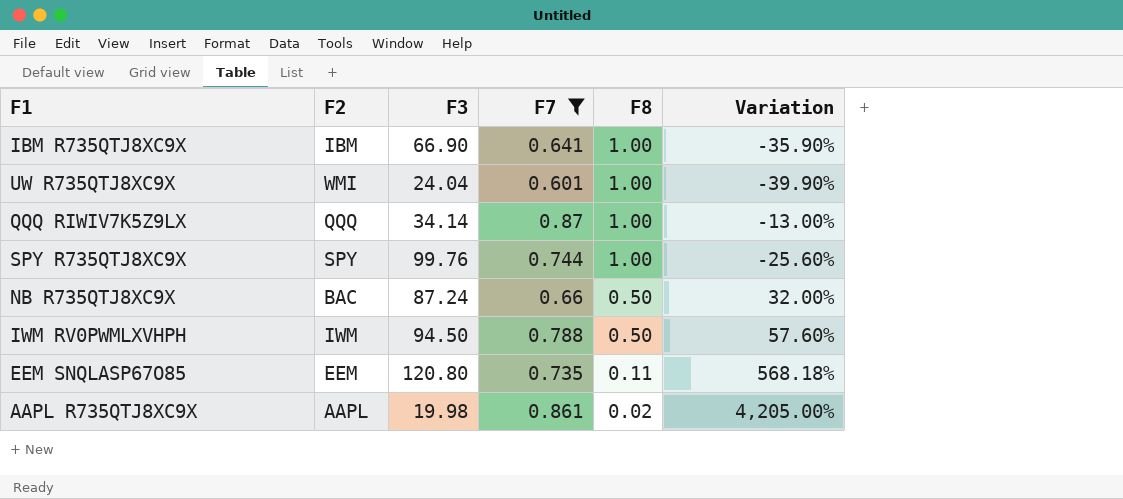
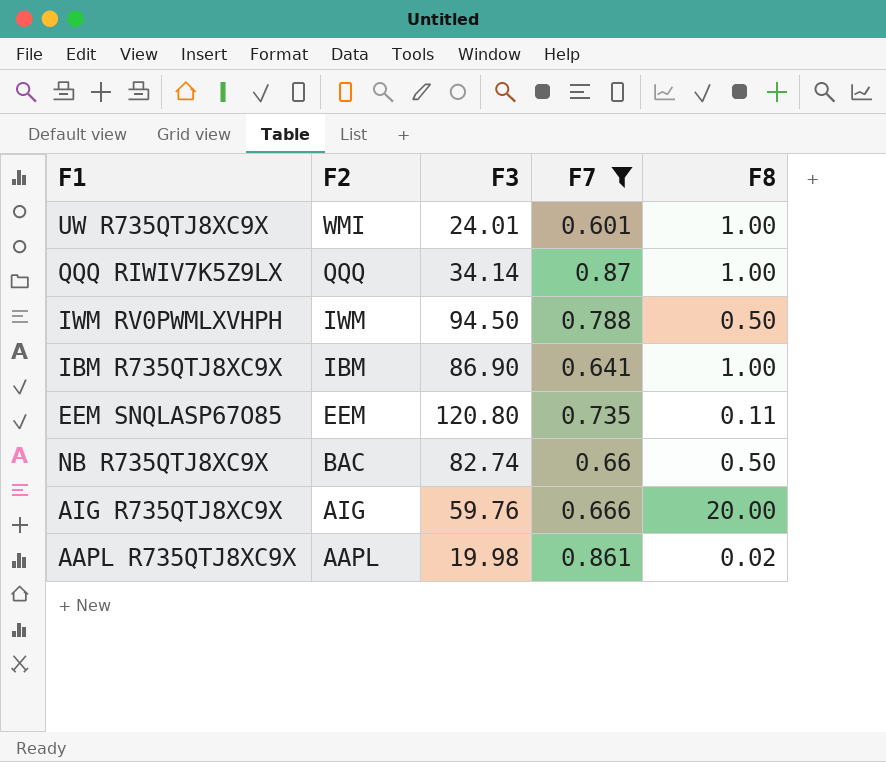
row order: F8 descending -> F2 descending
column Variation | formula: ([F7] - [F8]) / [F8] -> none
row SPY R735QTJ8XC9X: SPY | 99.76 | 0.744 | 1.00 | -25.60% -> none
UW R735QTJ8XC9X | F3: 24.04 -> 24.01
IBM R735QTJ8XC9X | F3: 66.90 -> 86.90
NB R735QTJ8XC9X | F3: 87.24 -> 82.74
row AIG R735QTJ8XC9X: none -> AIG | 59.76 | 0.666 | 20.00

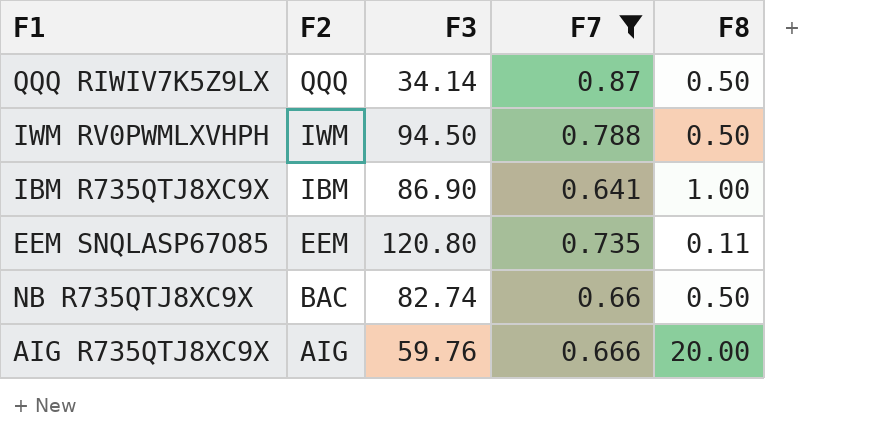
row UW R735QTJ8XC9X: WMI | 24.01 | 0.601 | 1.00 -> none
row AAPL R735QTJ8XC9X: AAPL | 19.98 | 0.861 | 0.02 -> none
QQQ RIWIV7K5Z9LX | F8: 1.00 -> 0.50

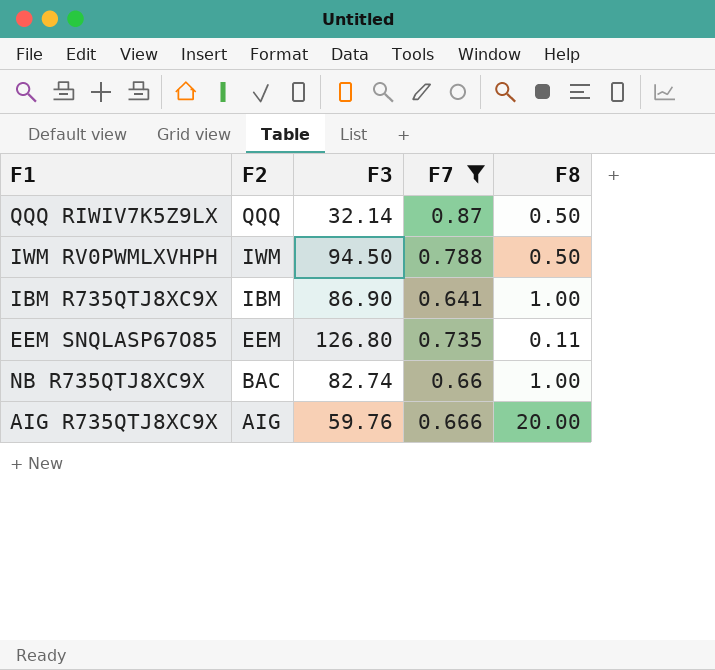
QQQ RIWIV7K5Z9LX | F3: 34.14 -> 32.14
EEM SNQLASP67O85 | F3: 120.80 -> 126.80
NB R735QTJ8XC9X | F8: 0.50 -> 1.00

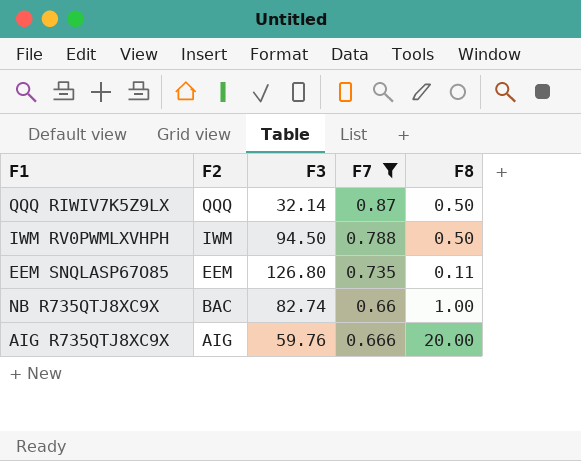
row IBM R735QTJ8XC9X: IBM | 86.90 | 0.641 | 1.00 -> none

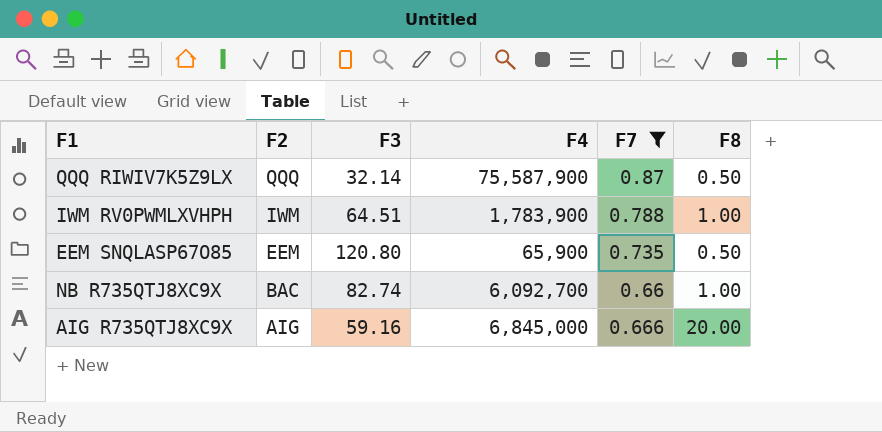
column F4 | position: none -> 4
IWM RV0PWMLXVHPH | F3: 94.50 -> 64.51
IWM RV0PWMLXVHPH | F8: 0.50 -> 1.00
EEM SNQLASP67O85 | F3: 126.80 -> 120.80
EEM SNQLASP67O85 | F8: 0.11 -> 0.50
AIG R735QTJ8XC9X | F3: 59.76 -> 59.16

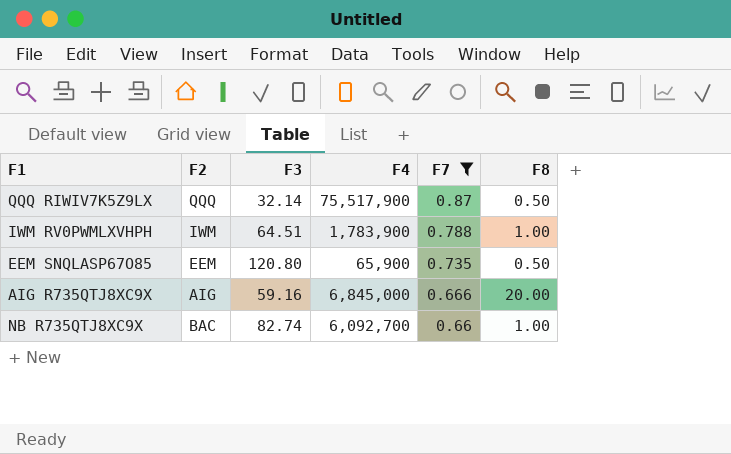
row order: F2 descending -> F7 descending
QQQ RIWIV7K5Z9LX | F4: 75,587,900 -> 75,517,900

